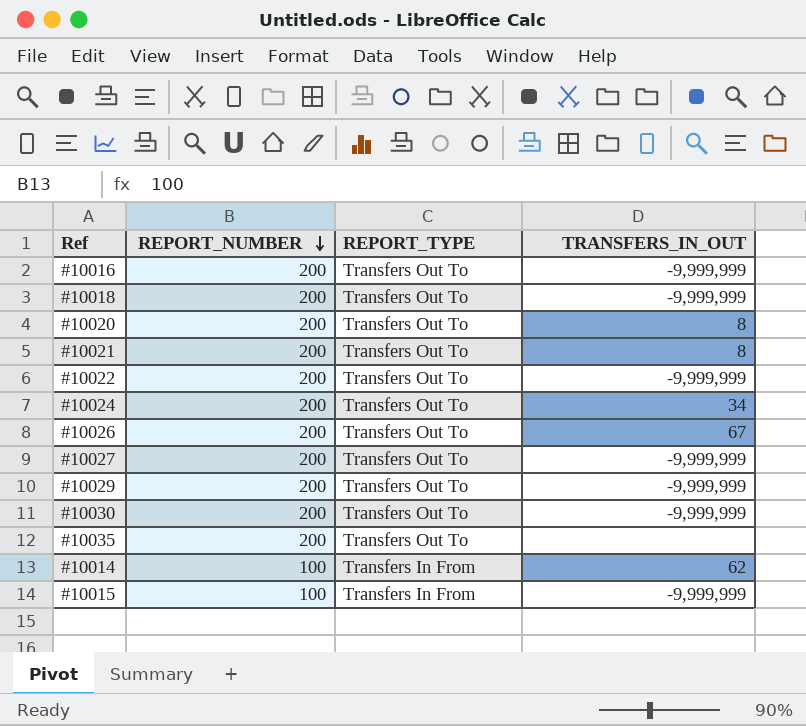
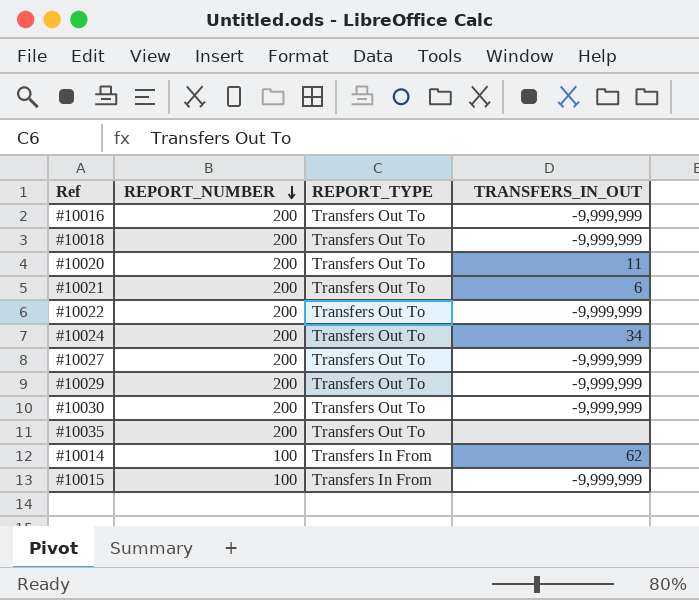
row #10026: 200 | Transfers Out To | 67 -> none
#10020 | TRANSFERS_IN_OUT: 8 -> 11
#10021 | TRANSFERS_IN_OUT: 8 -> 6

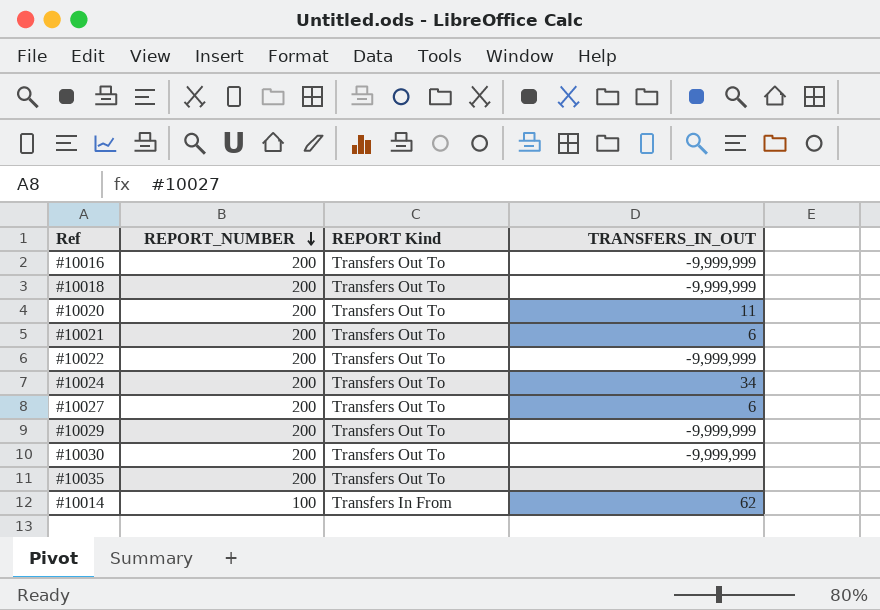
column name: REPORT_TYPE -> REPORT Kind
row #10015: 100 | Transfers In From | -9,999,999 -> none
#10027 | TRANSFERS_IN_OUT: -9,999,999 -> 6

